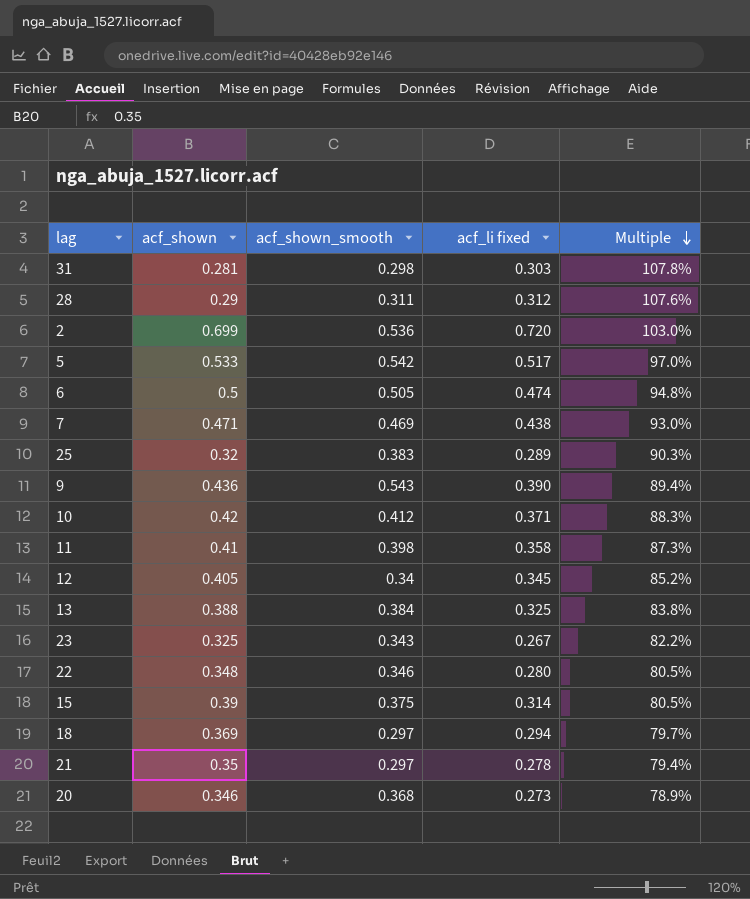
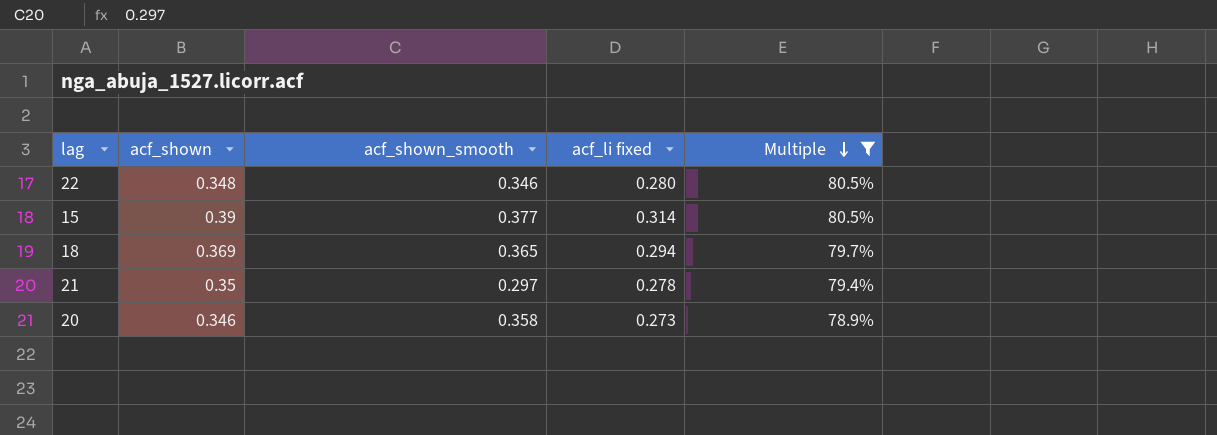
filter: none -> Multiple <= 80.5%
15 | acf_shown_smooth: 0.375 -> 0.377
18 | acf_shown_smooth: 0.297 -> 0.365
20 | acf_shown_smooth: 0.368 -> 0.358

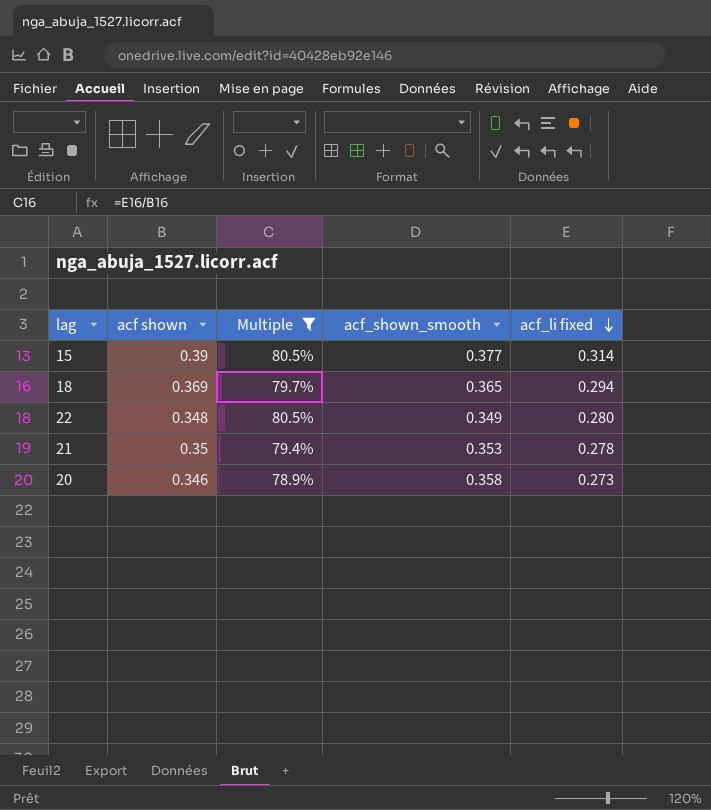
row order: Multiple descending -> acf_li fixed descending
column name: acf_shown -> acf shown
column Multiple | position: 5 -> 3
22 | acf_shown_smooth: 0.346 -> 0.349
21 | acf_shown_smooth: 0.297 -> 0.353

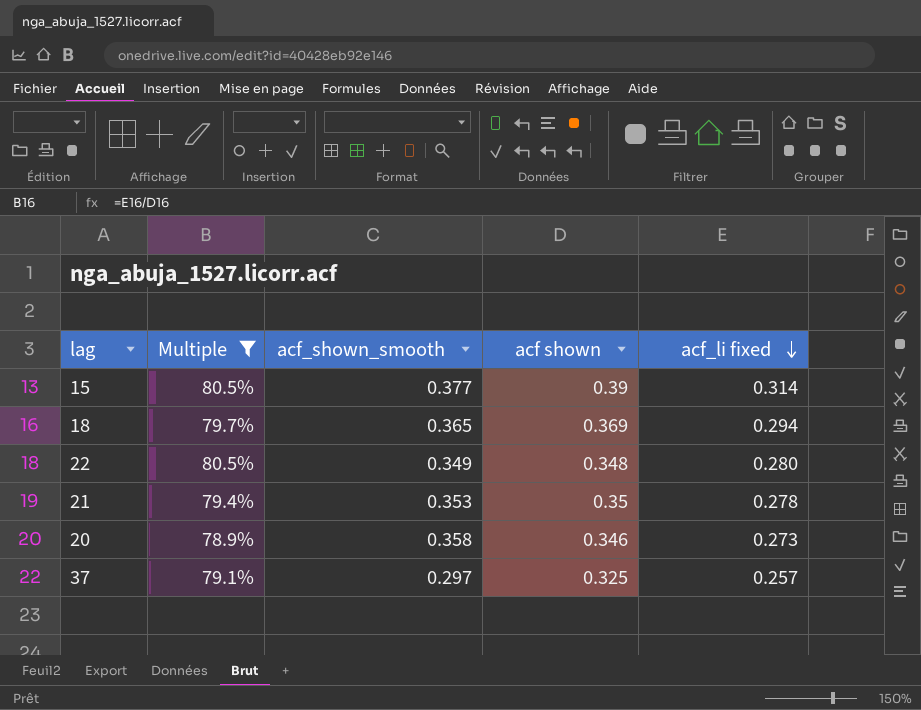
column acf shown | position: 2 -> 4
row 37: none -> 79.1% | 0.297 | 0.325 | 0.257

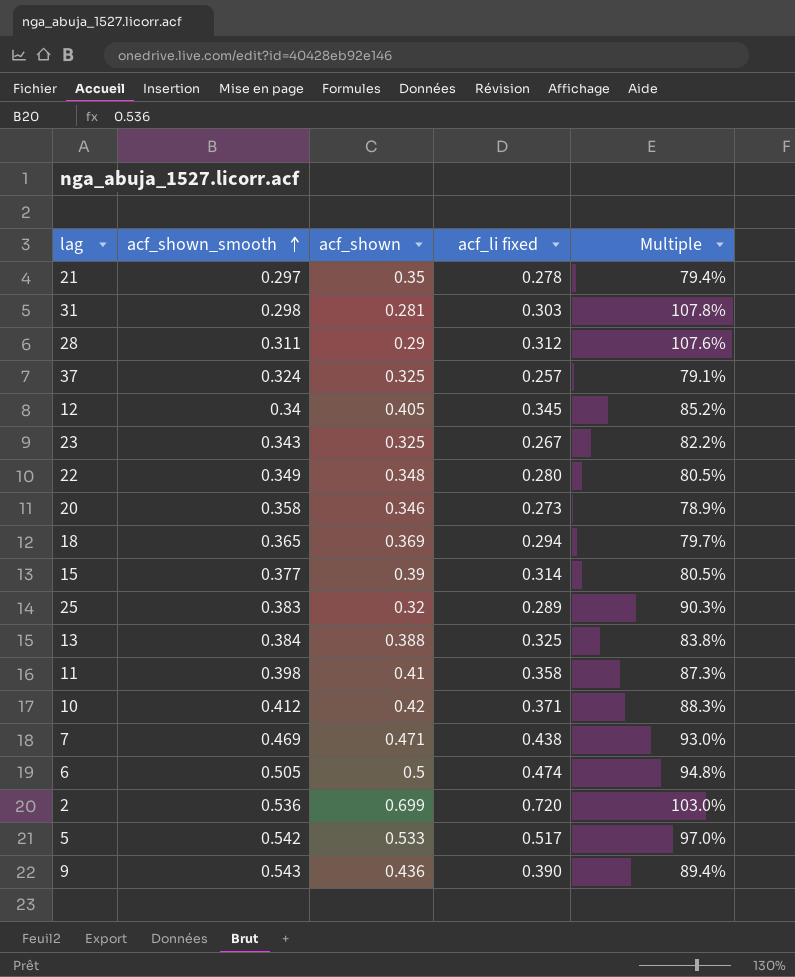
filter: Multiple <= 80.5% -> none
row order: acf_li fixed descending -> acf_shown_smooth ascending
column name: acf shown -> acf_shown
column Multiple | position: 2 -> 5
21 | acf_shown_smooth: 0.353 -> 0.297
37 | acf_shown_smooth: 0.297 -> 0.324

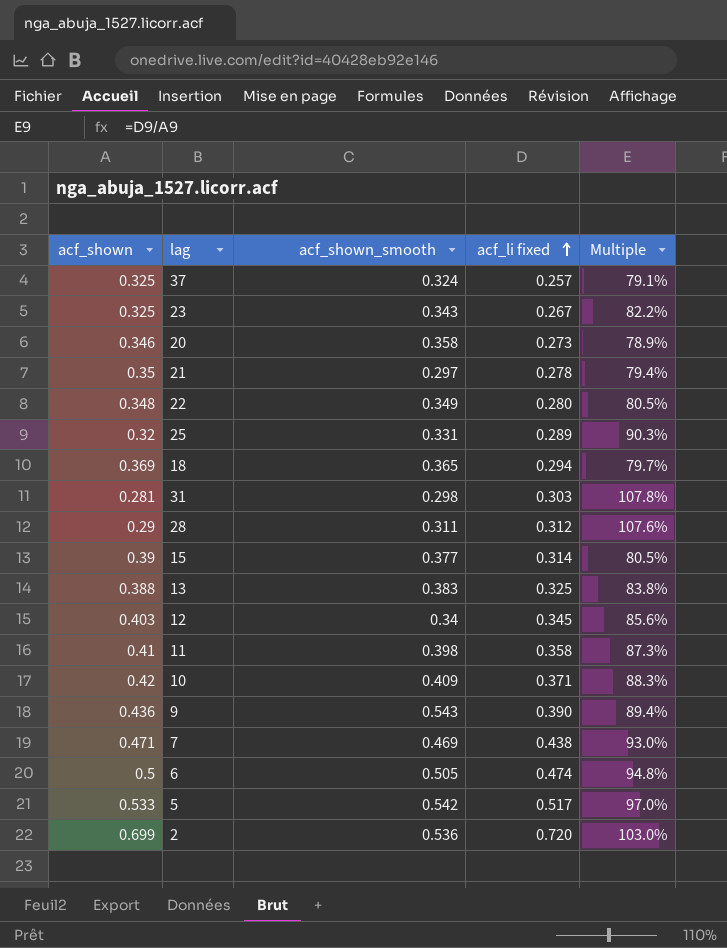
row order: acf_shown_smooth ascending -> acf_li fixed ascending
column acf_shown | position: 3 -> 1
25 | acf_shown_smooth: 0.383 -> 0.331
13 | acf_shown_smooth: 0.384 -> 0.383
12 | acf_shown: 0.405 -> 0.403
12 | Multiple: 85.2% -> 85.6%
10 | acf_shown_smooth: 0.412 -> 0.409

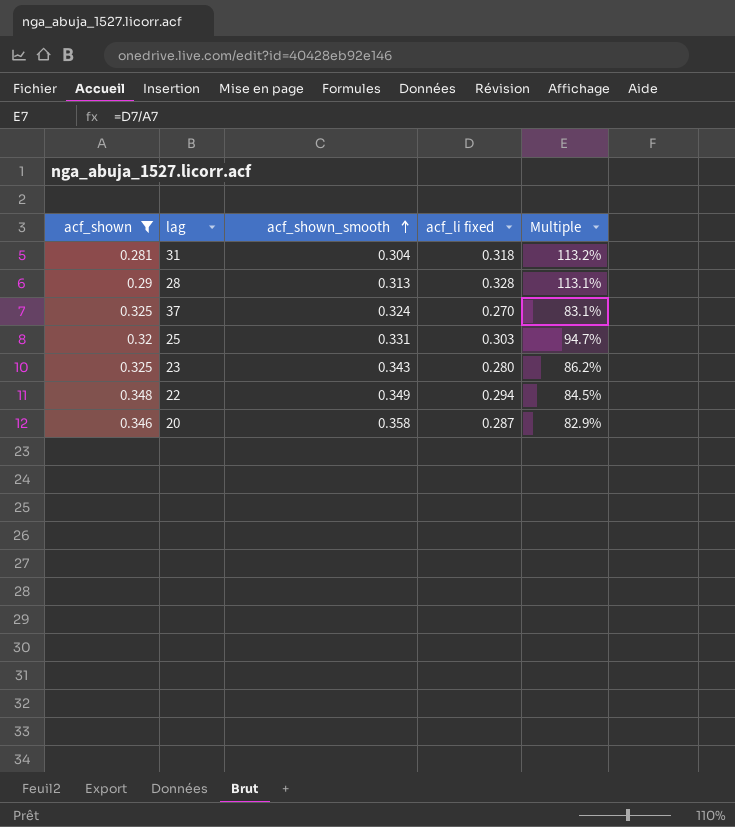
filter: none -> acf_shown <= 0.348
row order: acf_li fixed ascending -> acf_shown_smooth ascending
31 | acf_shown_smooth: 0.298 -> 0.304
31 | acf_li fixed: 0.303 -> 0.318
31 | Multiple: 107.8% -> 113.2%
28 | acf_shown_smooth: 0.311 -> 0.313
28 | acf_li fixed: 0.312 -> 0.328
28 | Multiple: 107.6% -> 113.1%
37 | acf_li fixed: 0.257 -> 0.270
37 | Multiple: 79.1% -> 83.1%
25 | acf_li fixed: 0.289 -> 0.303
25 | Multiple: 90.3% -> 94.7%
23 | acf_li fixed: 0.267 -> 0.280
23 | Multiple: 82.2% -> 86.2%
22 | acf_li fixed: 0.280 -> 0.294
22 | Multiple: 80.5% -> 84.5%
20 | acf_li fixed: 0.273 -> 0.287
20 | Multiple: 78.9% -> 82.9%

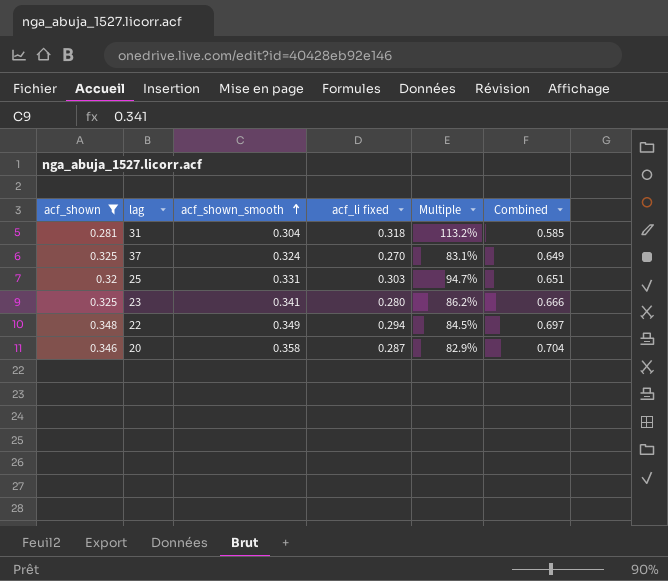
column Combined | formula: none -> [acf_shown] + [acf_shown_smooth]
row 28: 0.29 | 0.313 | 0.328 | 113.1% -> none
23 | acf_shown_smooth: 0.343 -> 0.341

